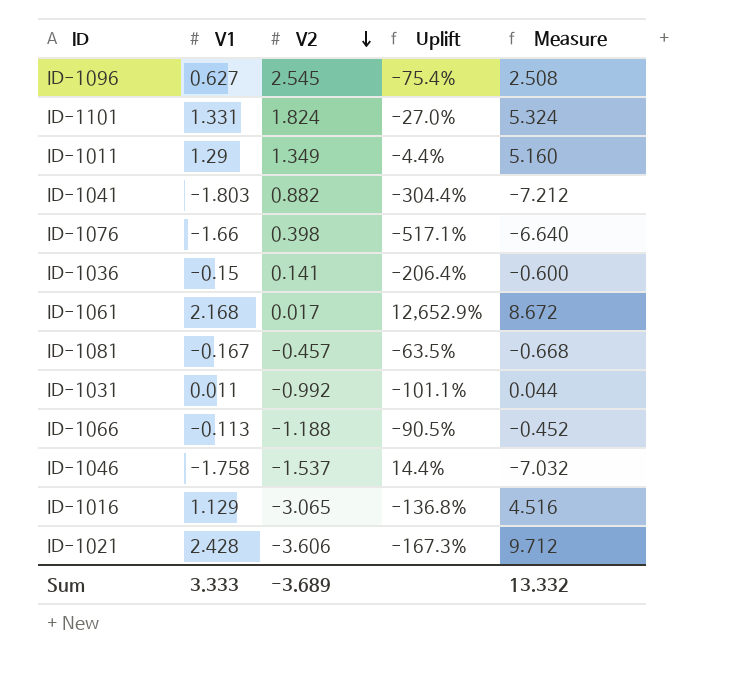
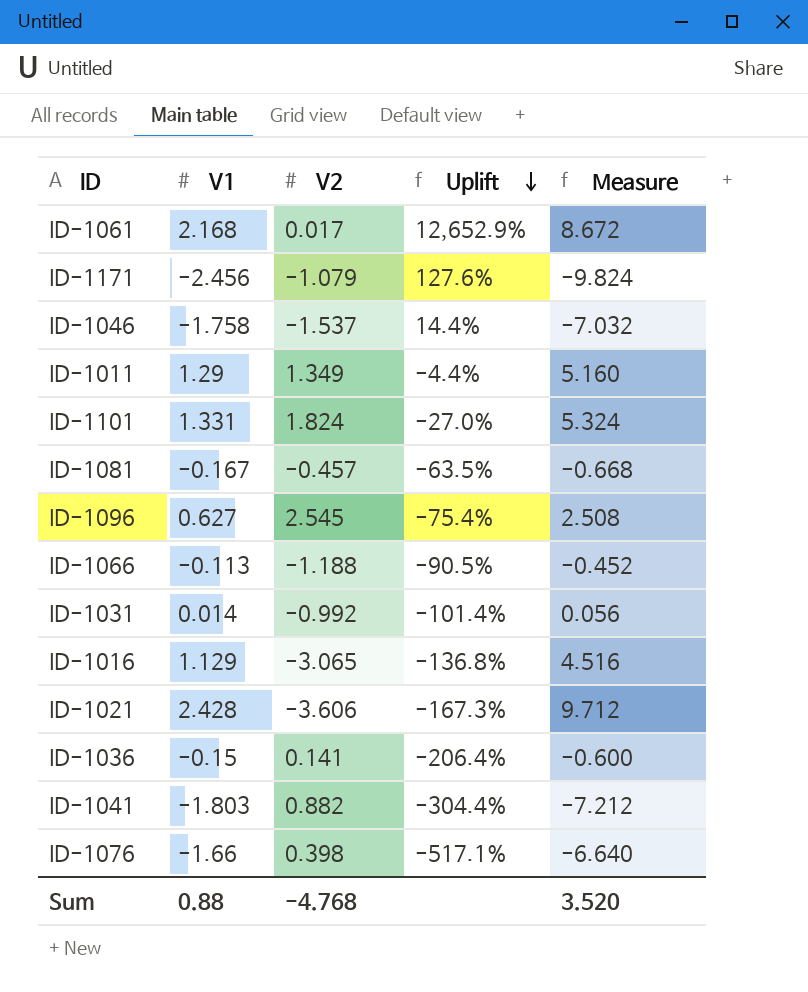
row order: V2 descending -> Uplift descending
row ID-1171: none -> -2.456 | -1.079 | 127.6% | -9.824
ID-1031 | V1: 0.011 -> 0.014
ID-1031 | Uplift: -101.1% -> -101.4%
ID-1031 | Measure: 0.044 -> 0.056
Sum | V1: 3.333 -> 0.88
Sum | V2: -3.689 -> -4.768
Sum | Measure: 13.332 -> 3.520

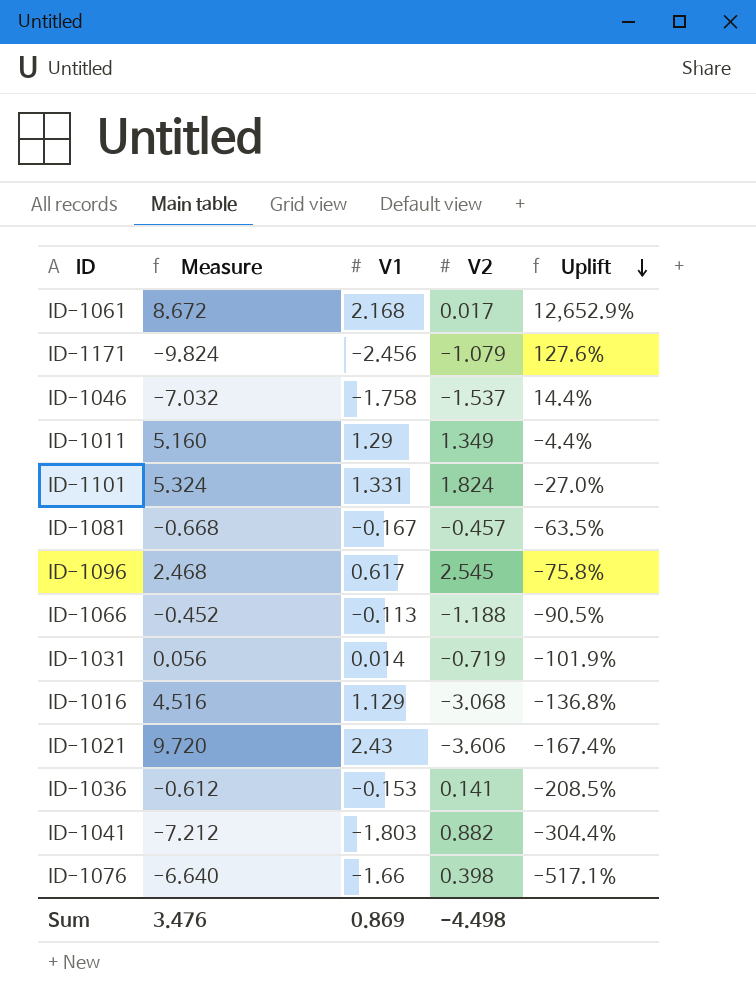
column Measure | position: 5 -> 2
ID-1096 | Measure: 2.508 -> 2.468
ID-1096 | V1: 0.627 -> 0.617
ID-1096 | Uplift: -75.4% -> -75.8%
ID-1031 | V2: -0.992 -> -0.719
ID-1031 | Uplift: -101.4% -> -101.9%
ID-1016 | V2: -3.065 -> -3.068
ID-1021 | Measure: 9.712 -> 9.720
ID-1021 | V1: 2.428 -> 2.43
ID-1021 | Uplift: -167.3% -> -167.4%
ID-1036 | Measure: -0.600 -> -0.612
ID-1036 | V1: -0.15 -> -0.153
ID-1036 | Uplift: -206.4% -> -208.5%
Sum | Measure: 3.520 -> 3.476
Sum | V1: 0.88 -> 0.869
Sum | V2: -4.768 -> -4.498

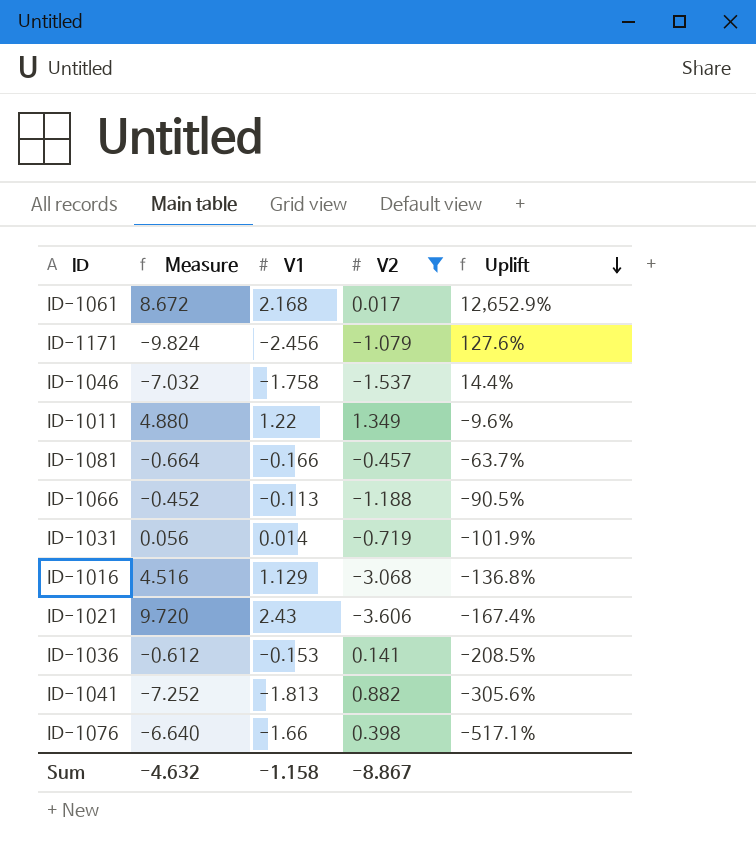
filter: none -> V2 <= 1.349
ID-1011 | Measure: 5.160 -> 4.880
ID-1011 | V1: 1.29 -> 1.22
ID-1011 | Uplift: -4.4% -> -9.6%
ID-1081 | Measure: -0.668 -> -0.664
ID-1081 | V1: -0.167 -> -0.166
ID-1081 | Uplift: -63.5% -> -63.7%
ID-1041 | Measure: -7.212 -> -7.252
ID-1041 | V1: -1.803 -> -1.813
ID-1041 | Uplift: -304.4% -> -305.6%
Sum | Measure: 3.476 -> -4.632
Sum | V1: 0.869 -> -1.158
Sum | V2: -4.498 -> -8.867

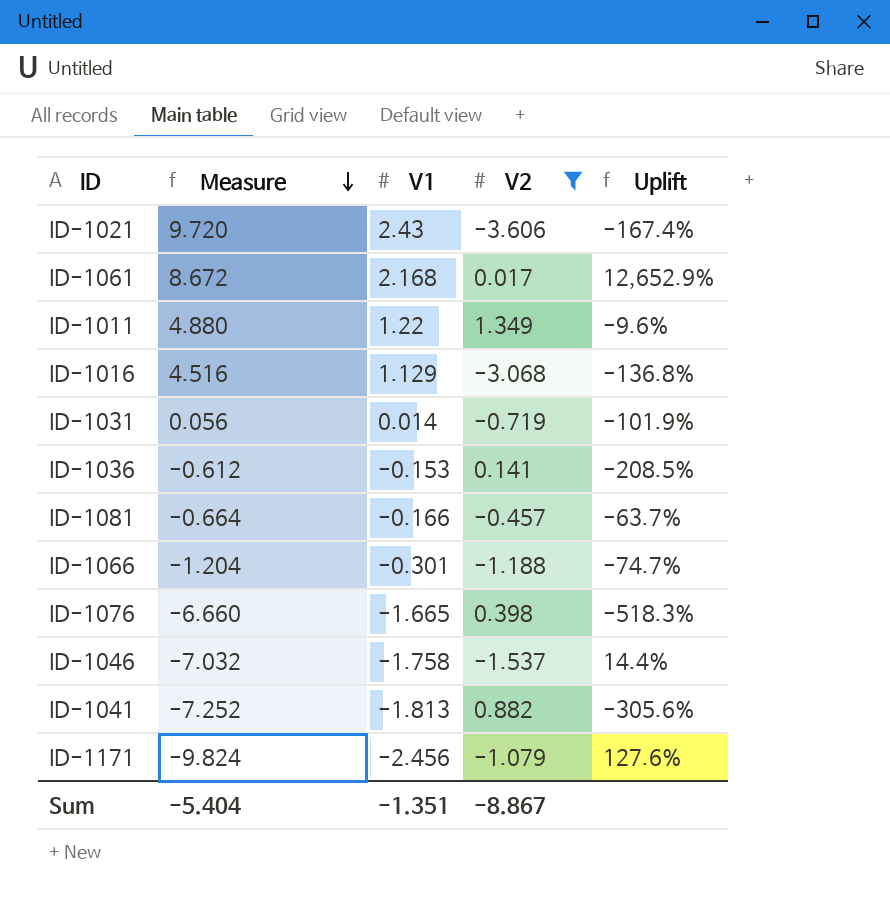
row order: Uplift descending -> Measure descending
ID-1066 | Measure: -0.452 -> -1.204
ID-1066 | V1: -0.113 -> -0.301
ID-1066 | Uplift: -90.5% -> -74.7%
ID-1076 | Measure: -6.640 -> -6.660
ID-1076 | V1: -1.66 -> -1.665
ID-1076 | Uplift: -517.1% -> -518.3%
Sum | Measure: -4.632 -> -5.404
Sum | V1: -1.158 -> -1.351

